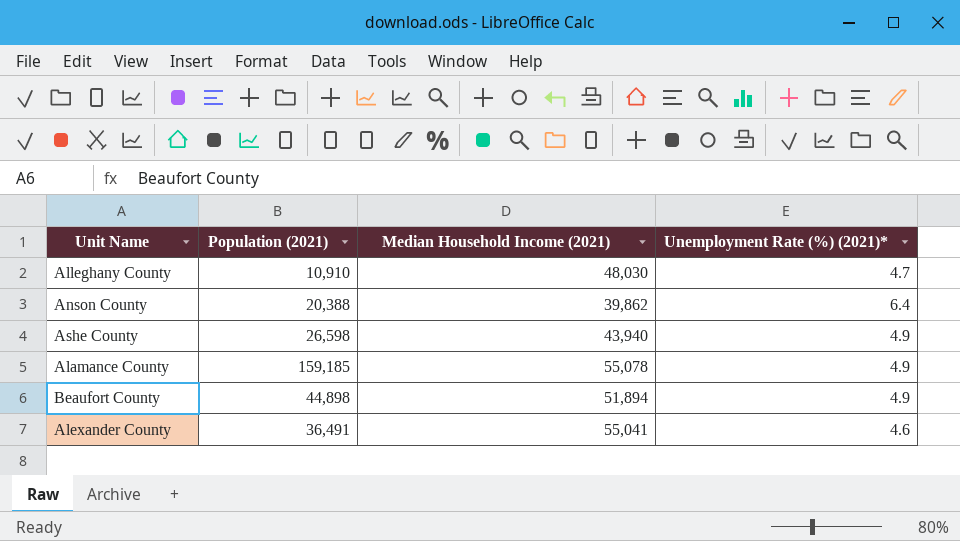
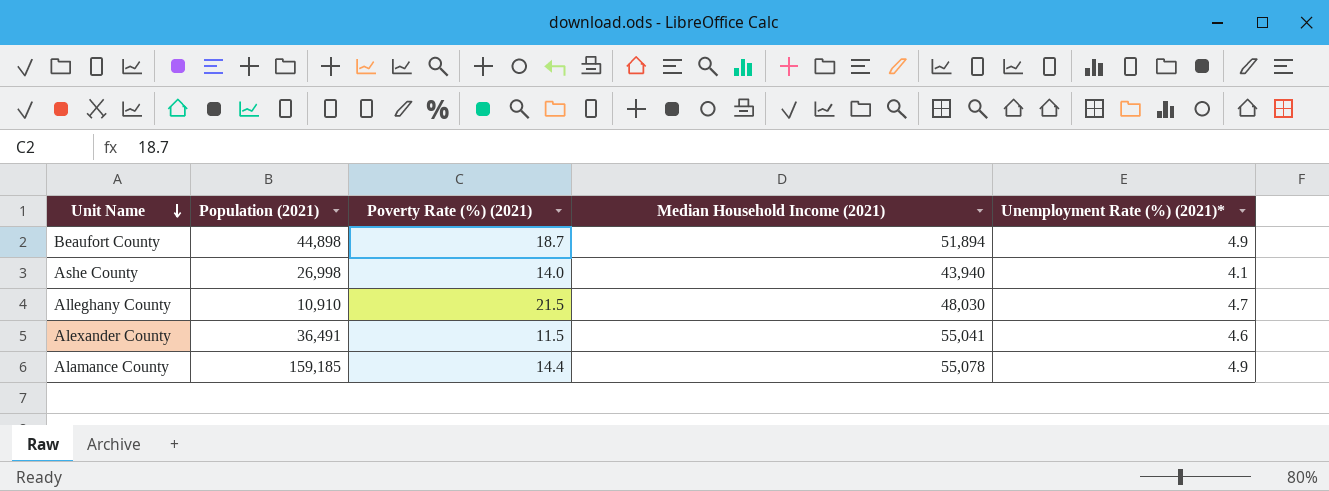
row order: none -> Unit Name descending
column Poverty Rate (%) (2021) | position: none -> 3
row Anson County: 20,388 | 39,862 | 6.4 -> none
Ashe County | Population (2021): 26,598 -> 26,998
Ashe County | Unemployment Rate (%) (2021)*: 4.9 -> 4.1

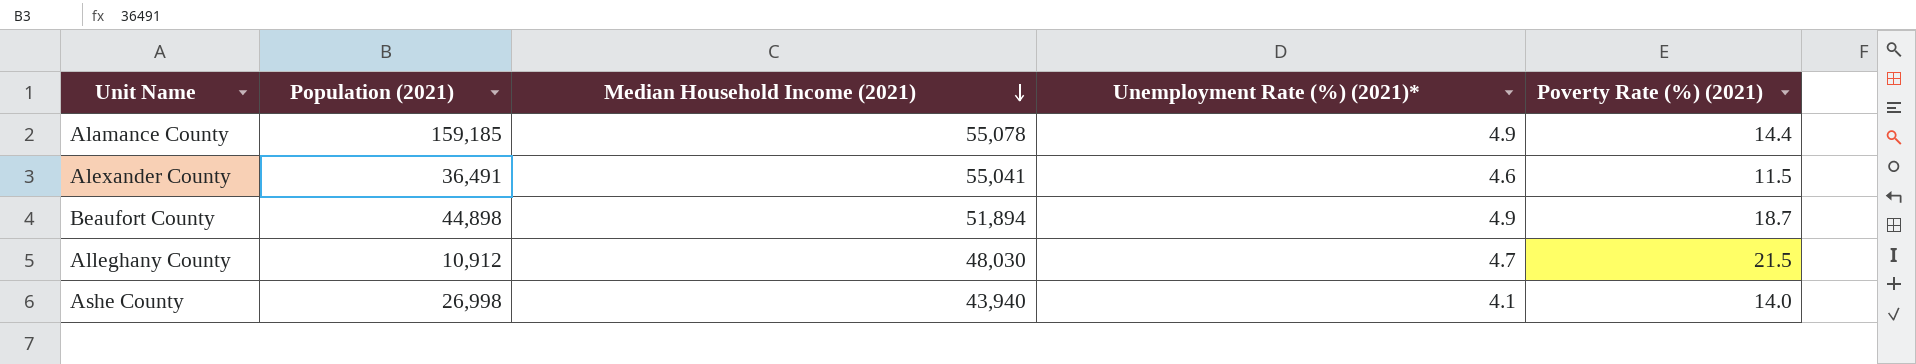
row order: Unit Name descending -> Median Household Income (2021) descending
column Poverty Rate (%) (2021) | position: 3 -> 5
Alleghany County | Population (2021): 10,910 -> 10,912

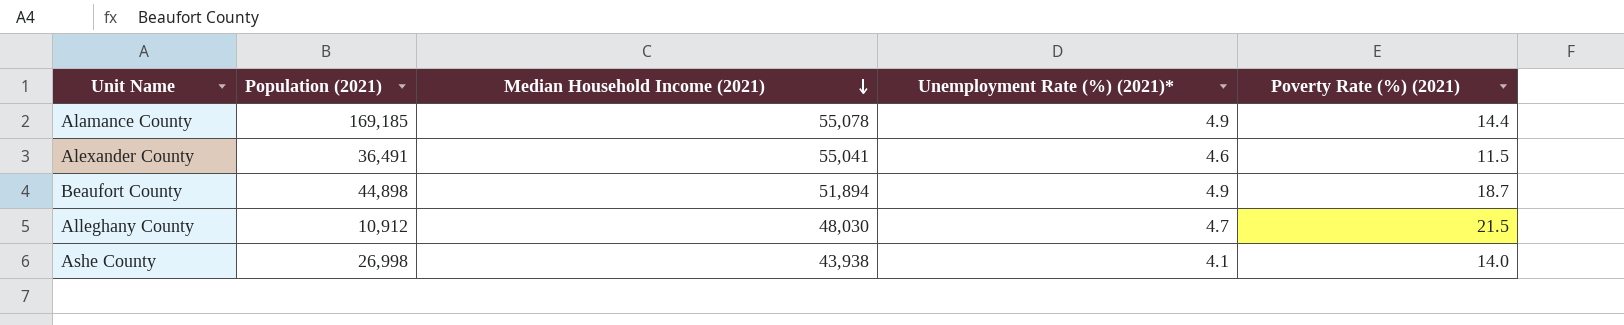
Alamance County | Population (2021): 159,185 -> 169,185
Ashe County | Median Household Income (2021): 43,940 -> 43,938

